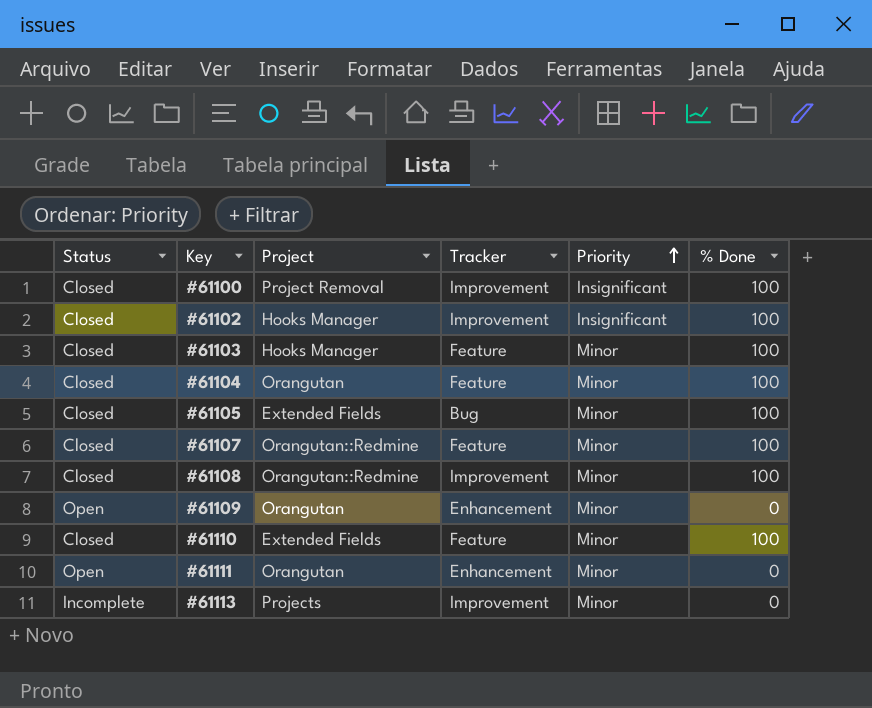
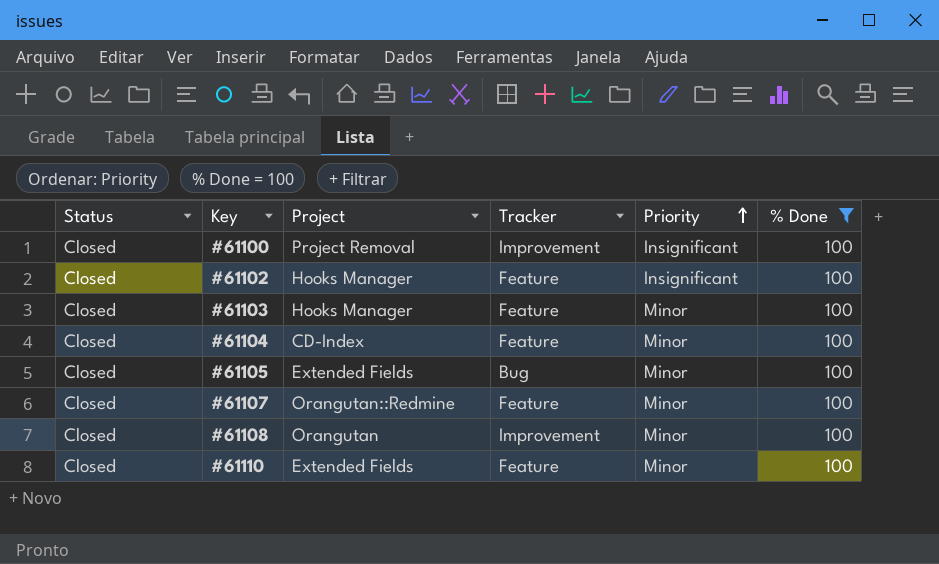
filter: none -> % Done = 100
#61102 | Tracker: Improvement -> Feature
#61104 | Project: Orangutan -> CD-Index
#61108 | Project: Orangutan::Redmine -> Orangutan

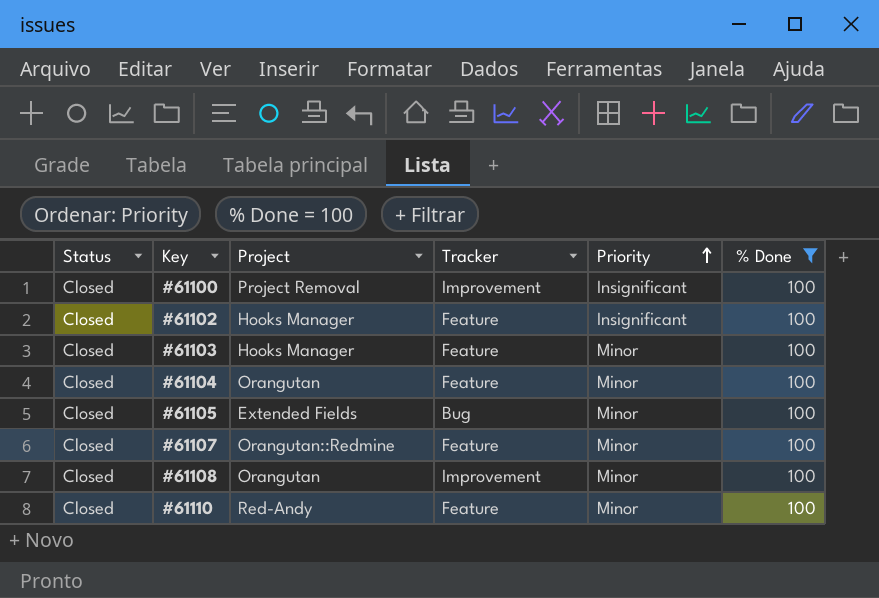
#61104 | Project: CD-Index -> Orangutan
#61110 | Project: Extended Fields -> Red-Andy

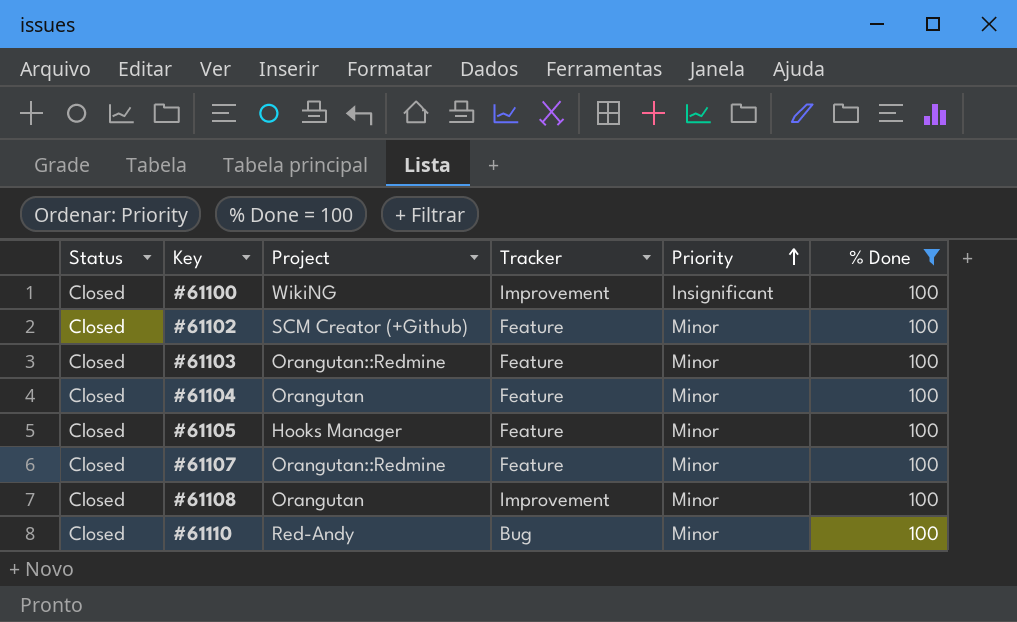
#61100 | Project: Project Removal -> WikiNG
#61102 | Project: Hooks Manager -> SCM Creator (+Github)
#61102 | Priority: Insignificant -> Minor
#61103 | Project: Hooks Manager -> Orangutan::Redmine
#61105 | Project: Extended Fields -> Hooks Manager
#61105 | Tracker: Bug -> Feature
#61110 | Tracker: Feature -> Bug

